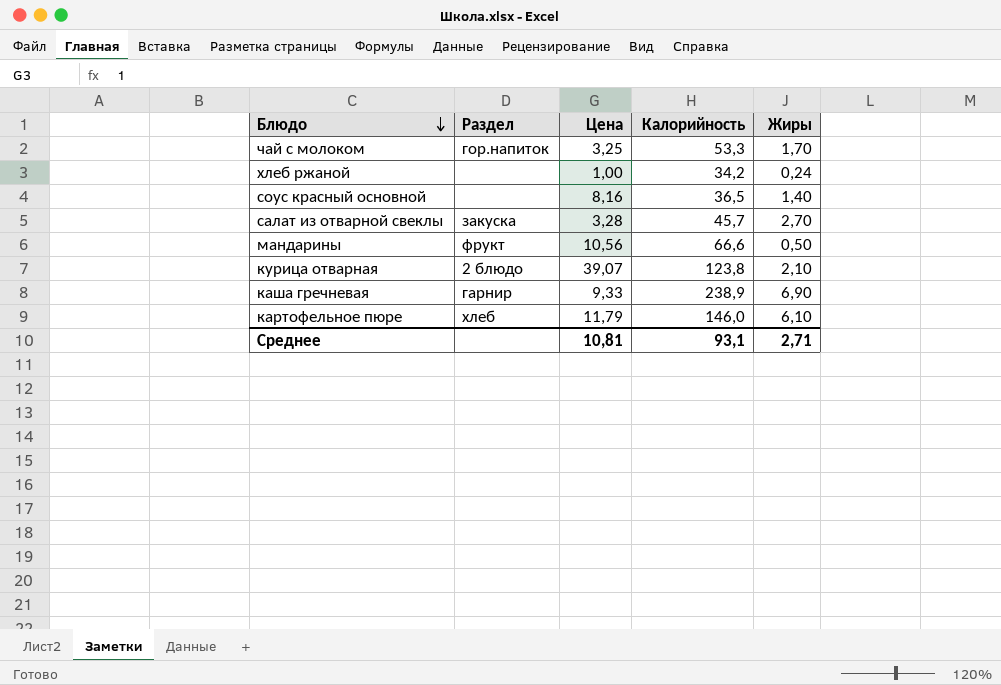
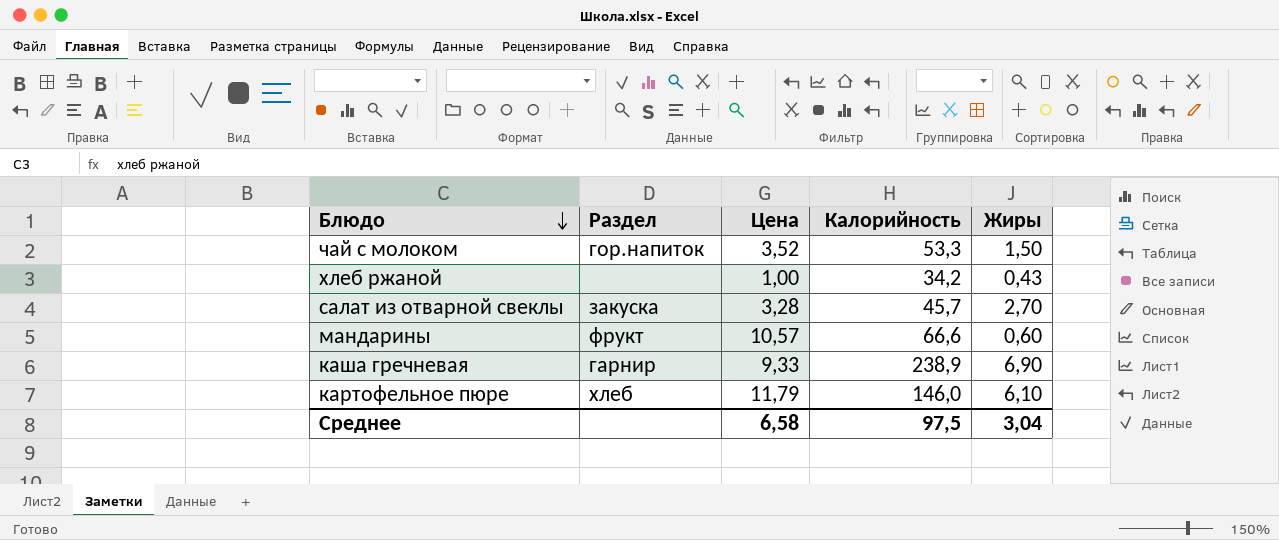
row соус красный основной: none | 8,16 | 36,5 | 1,40 -> none
row курица отварная: 2 блюдо | 39,07 | 123,8 | 2,10 -> none
чай с молоком | Цена: 3,25 -> 3,52
чай с молоком | Жиры: 1,70 -> 1,50
хлеб ржаной | Жиры: 0,24 -> 0,43
мандарины | Цена: 10,56 -> 10,57
мандарины | Жиры: 0,50 -> 0,60
Среднее | Цена: 10,81 -> 6,58
Среднее | Калорийность: 93,1 -> 97,5
Среднее | Жиры: 2,71 -> 3,04

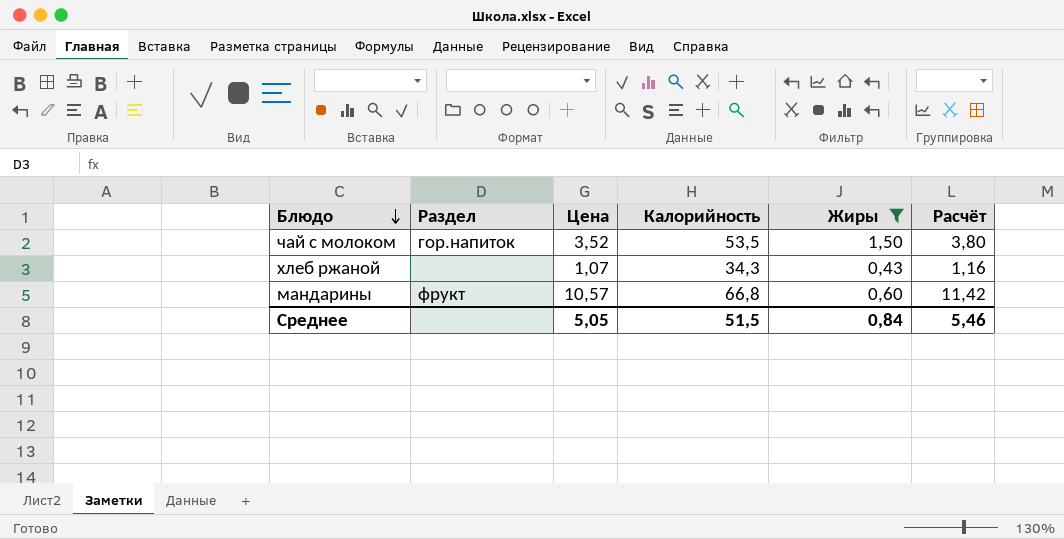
filter: none -> Жиры <= 1,50
column Расчёт | formula: none -> [Цена] * 1,08
чай с молоком | Калорийность: 53,3 -> 53,5
хлеб ржаной | Цена: 1,00 -> 1,07
хлеб ржаной | Калорийность: 34,2 -> 34,3
мандарины | Калорийность: 66,6 -> 66,8
Среднее | Цена: 6,58 -> 5,05
Среднее | Калорийность: 97,5 -> 51,5
Среднее | Жиры: 3,04 -> 0,84

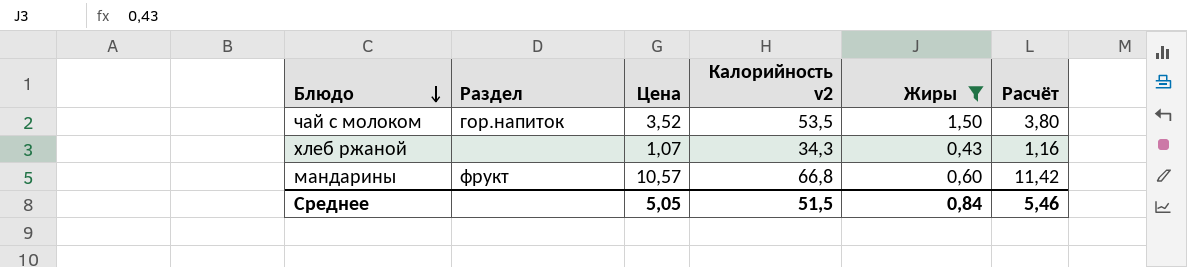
column name: Калорийность -> Калорийность v2

